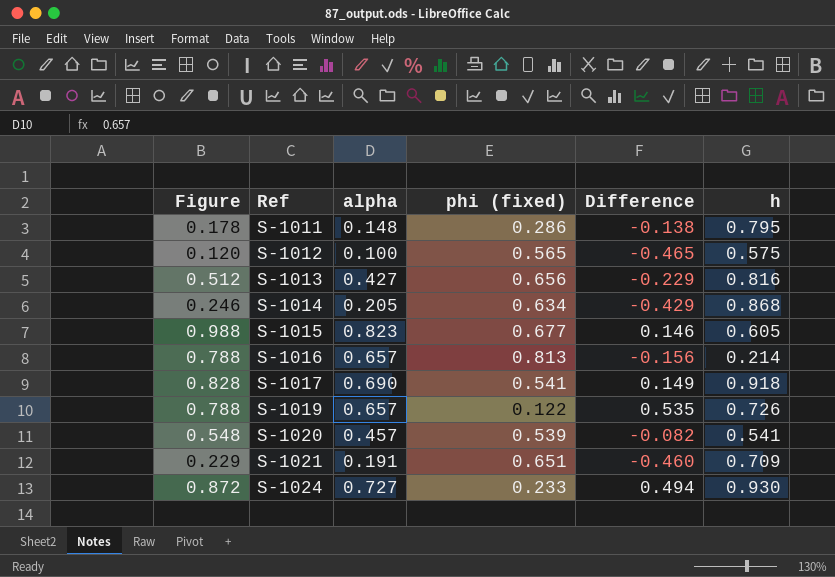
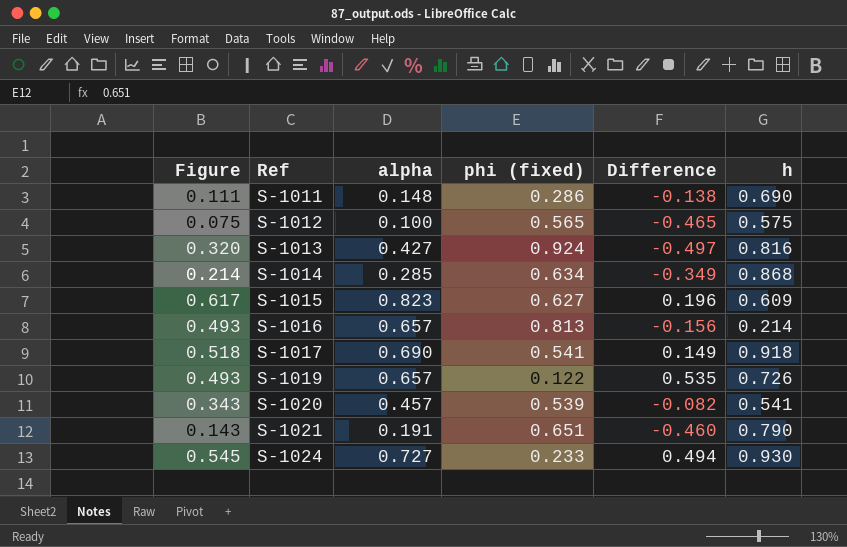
column Figure | formula: [alpha] * 1.2 -> [alpha] * 0.75
S-1011 | h: 0.795 -> 0.690
S-1013 | phi (fixed): 0.656 -> 0.924
S-1013 | Difference: -0.229 -> -0.497
S-1014 | alpha: 0.205 -> 0.285
S-1014 | Difference: -0.429 -> -0.349
S-1015 | phi (fixed): 0.677 -> 0.627
S-1015 | Difference: 0.146 -> 0.196
S-1015 | h: 0.605 -> 0.609
S-1021 | h: 0.709 -> 0.790

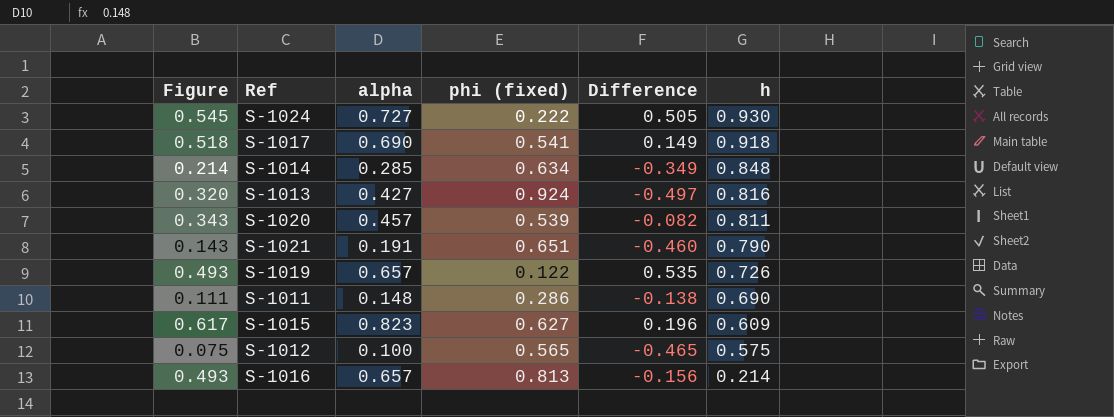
row order: Ref ascending -> h descending
S-1024 | phi (fixed): 0.233 -> 0.222
S-1024 | Difference: 0.494 -> 0.505
S-1014 | h: 0.868 -> 0.848
S-1020 | h: 0.541 -> 0.811

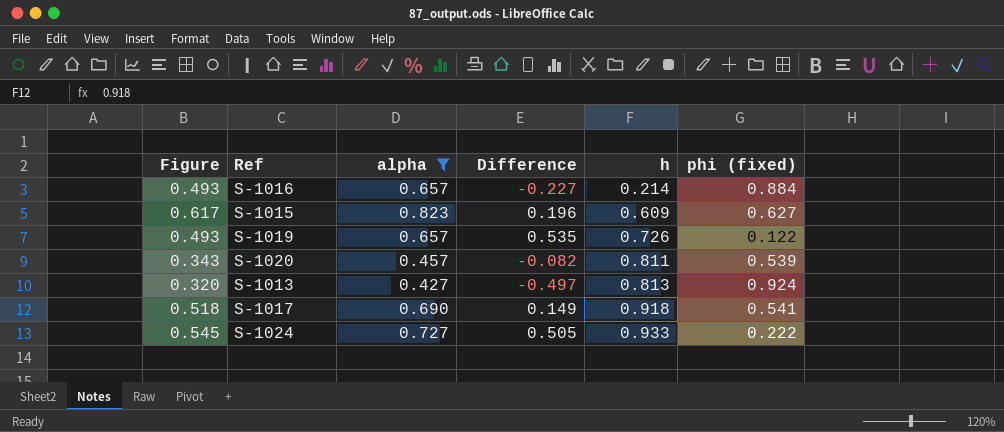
filter: none -> alpha >= 0.427
row order: h descending -> h ascending
column phi (fixed) | position: 4 -> 6
S-1016 | Difference: -0.156 -> -0.227
S-1016 | phi (fixed): 0.813 -> 0.884
S-1013 | h: 0.816 -> 0.813
S-1024 | h: 0.930 -> 0.933

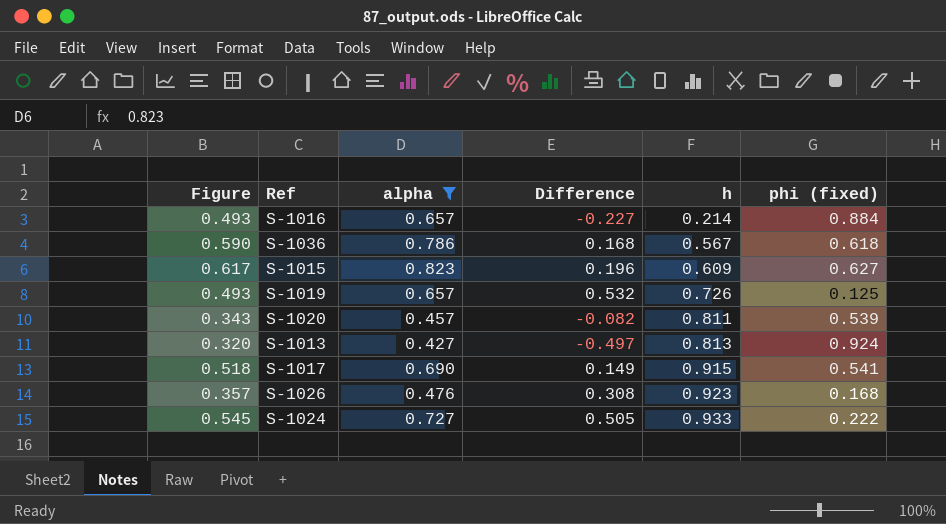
row S-1036: none -> 0.590 | 0.786 | 0.168 | 0.567 | 0.618
S-1019 | Difference: 0.535 -> 0.532
S-1019 | phi (fixed): 0.122 -> 0.125
S-1017 | h: 0.918 -> 0.915
row S-1026: none -> 0.357 | 0.476 | 0.308 | 0.923 | 0.168

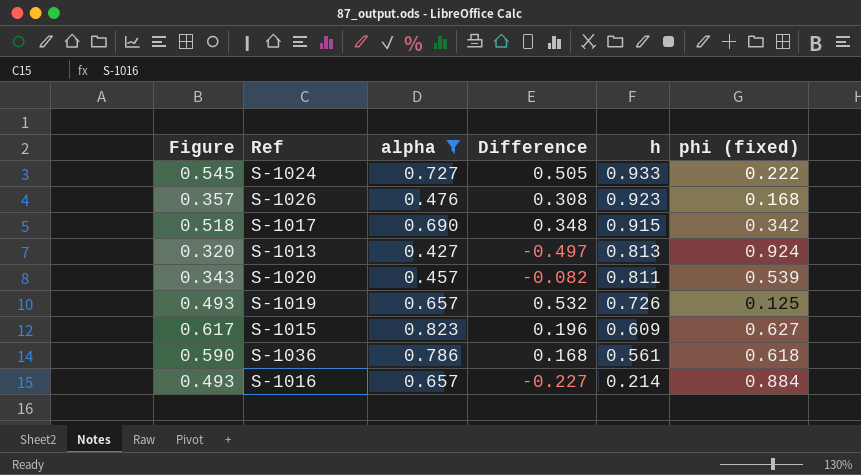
row order: h ascending -> h descending
S-1017 | Difference: 0.149 -> 0.348
S-1017 | phi (fixed): 0.541 -> 0.342
S-1036 | h: 0.567 -> 0.561

